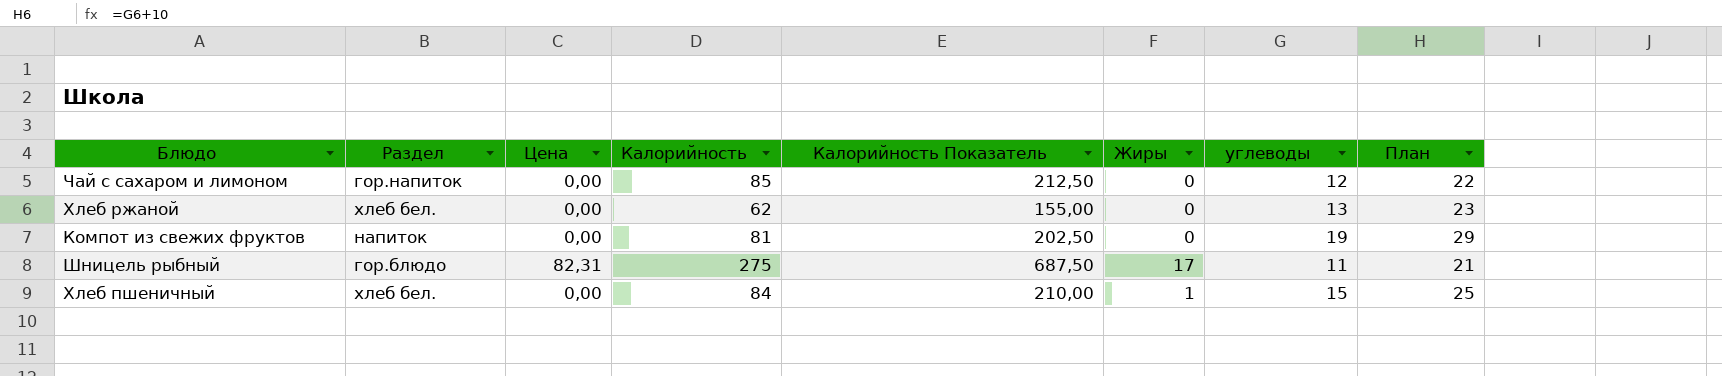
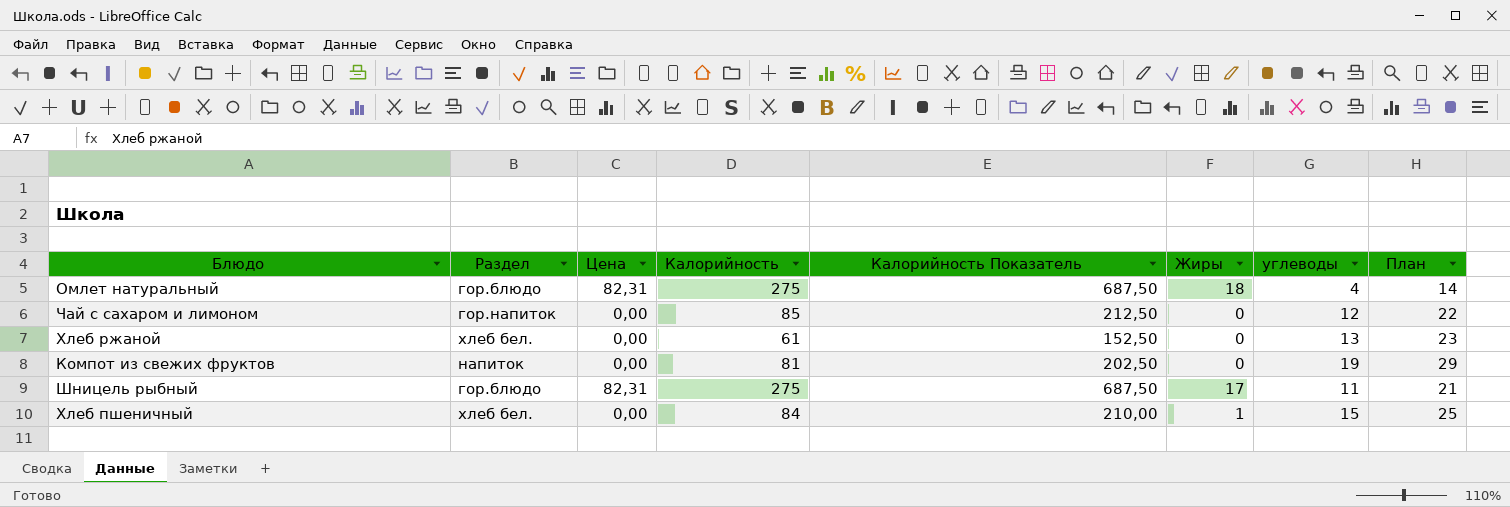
row Омлет натуральный: none -> гор.блюдо | 82,31 | 275 | 687,50 | 18 | 4 | 14
Хлеб ржаной | Калорийность: 62 -> 61
Хлеб ржаной | Калорийность Показатель: 155,00 -> 152,50

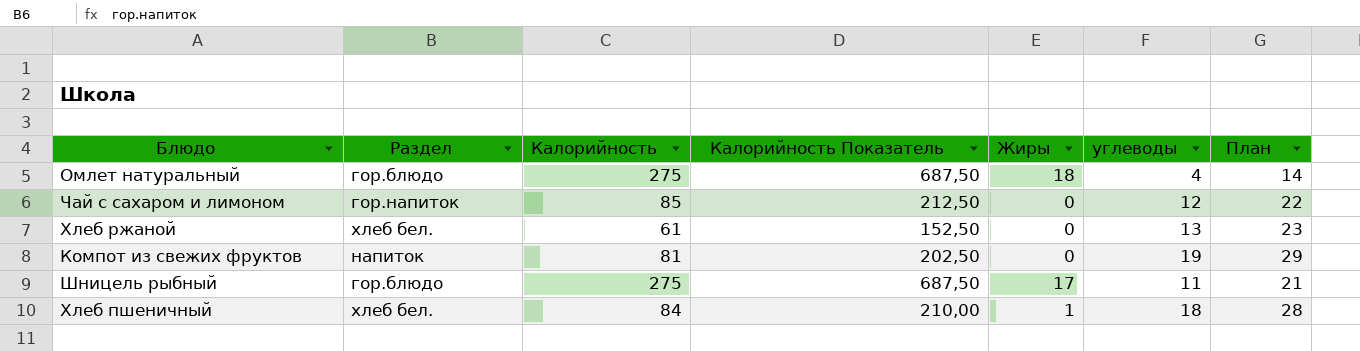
column Цена | position: 3 -> none
Хлеб пшеничный | углеводы: 15 -> 18
Хлеб пшеничный | План: 25 -> 28

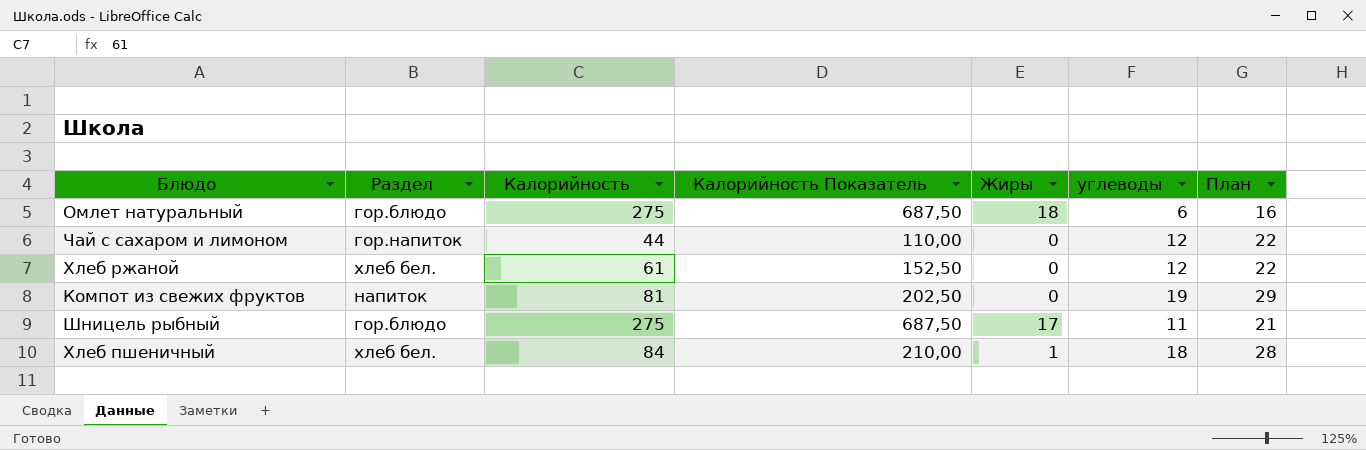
Омлет натуральный | углеводы: 4 -> 6
Омлет натуральный | План: 14 -> 16
Чай с сахаром и лимоном | Калорийность: 85 -> 44
Чай с сахаром и лимоном | Калорийность Показатель: 212,50 -> 110,00
Хлеб ржаной | углеводы: 13 -> 12
Хлеб ржаной | План: 23 -> 22

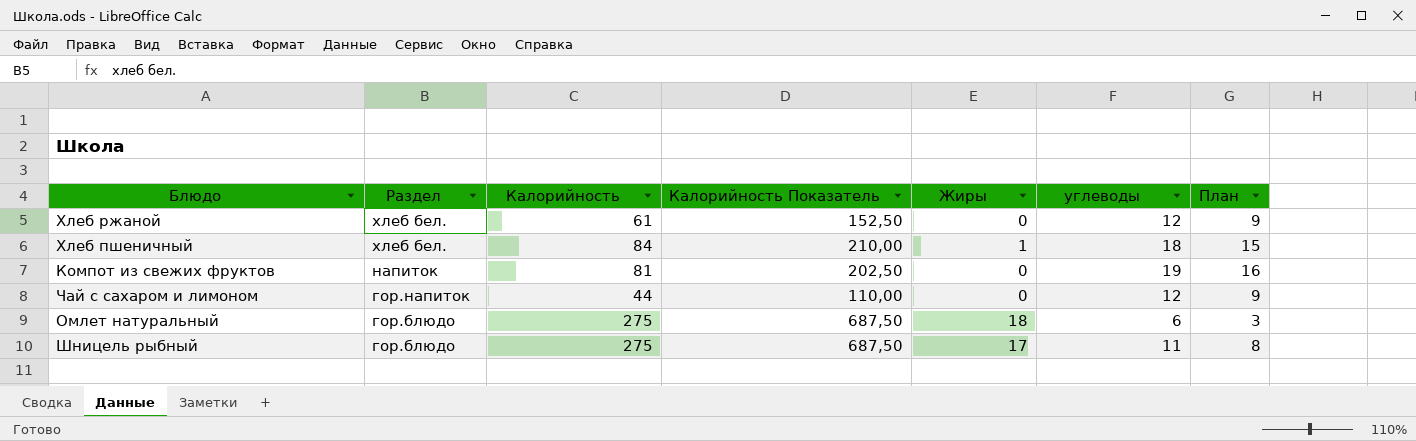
row order: none -> Раздел descending
column План | formula: [углеводы] + 10 -> [углеводы] - 3

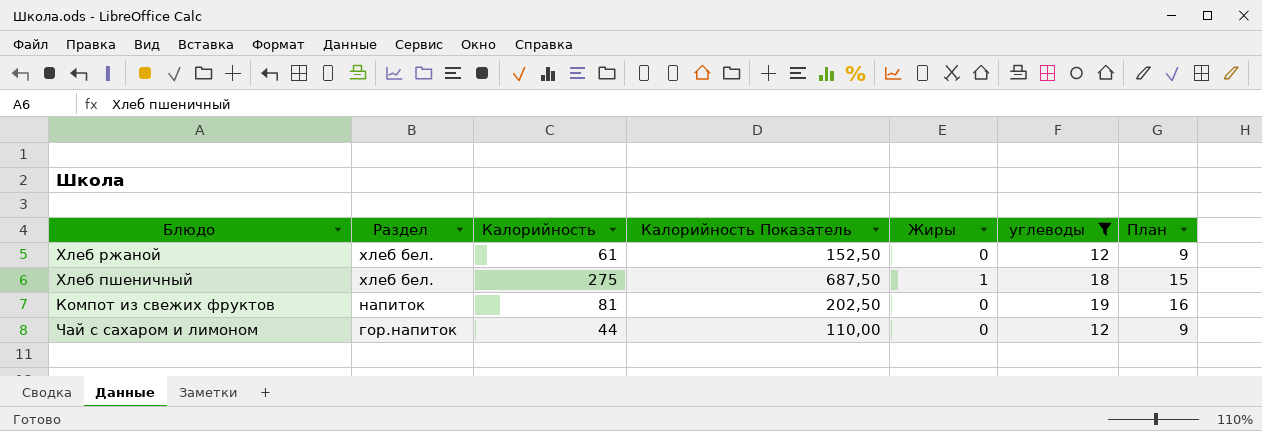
filter: none -> углеводы >= 12
Хлеб пшеничный | Калорийность: 84 -> 275
Хлеб пшеничный | Калорийность Показатель: 210,00 -> 687,50

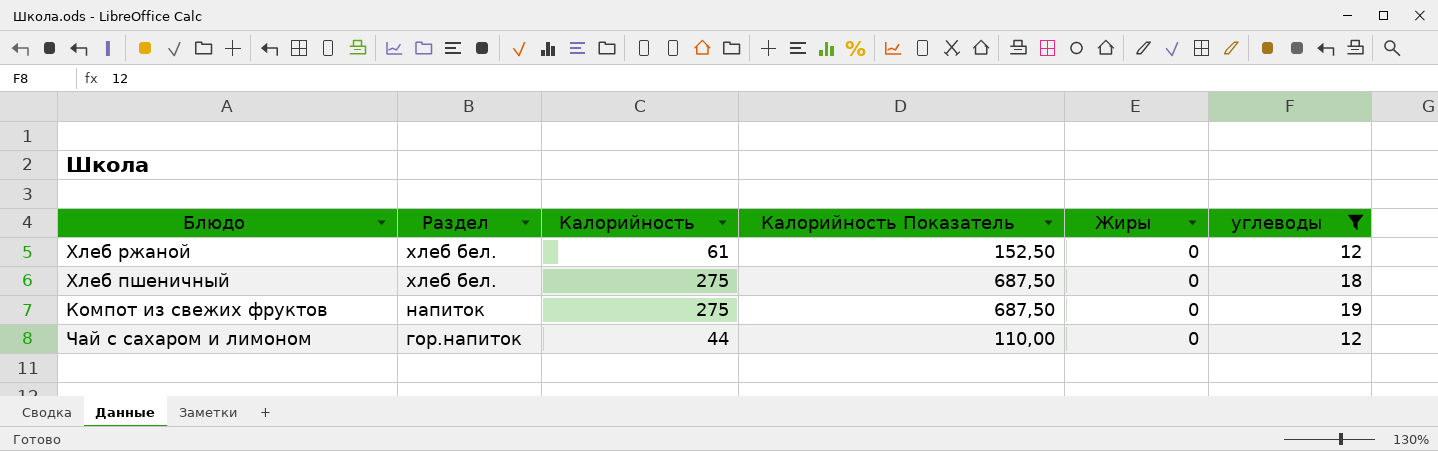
column План | formula: [углеводы] - 3 -> none
Хлеб пшеничный | Жиры: 1 -> 0
Компот из свежих фруктов | Калорийность: 81 -> 275
Компот из свежих фруктов | Калорийность Показатель: 202,50 -> 687,50

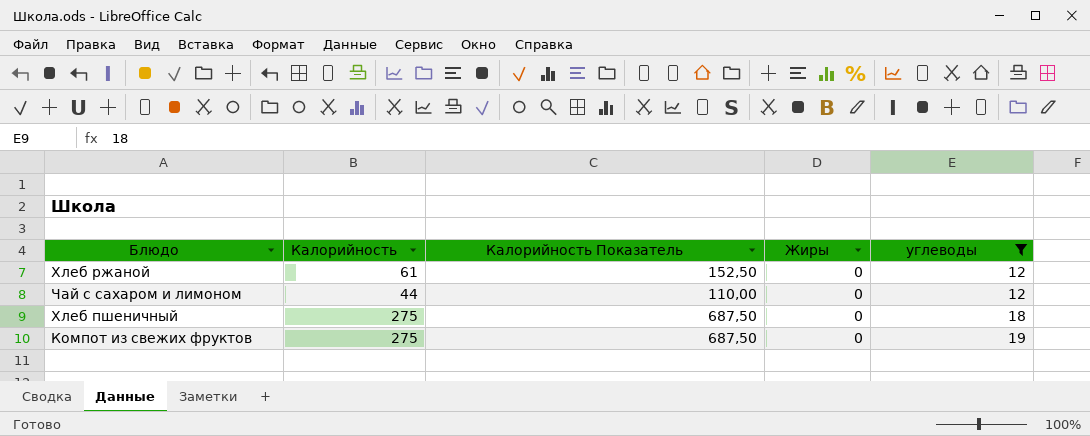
row order: Раздел descending -> углеводы ascending
column Раздел | position: 2 -> none

